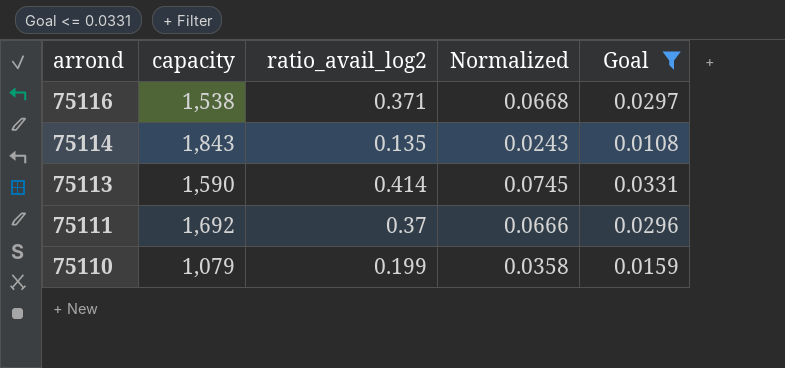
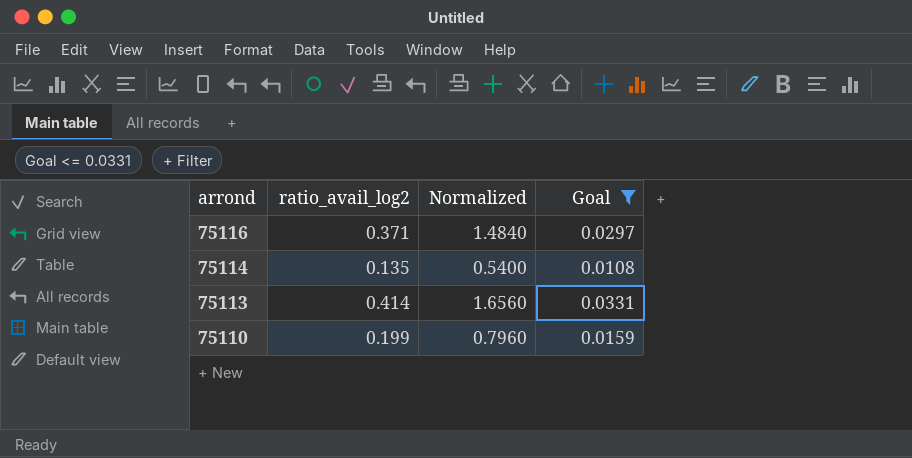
column capacity | position: 2 -> none
column Normalized | formula: [ratio_avail_log2] * 0.18 -> [ratio_avail_log2] * 4
row 75111: 1,692 | 0.37 | 0.0666 | 0.0296 -> none

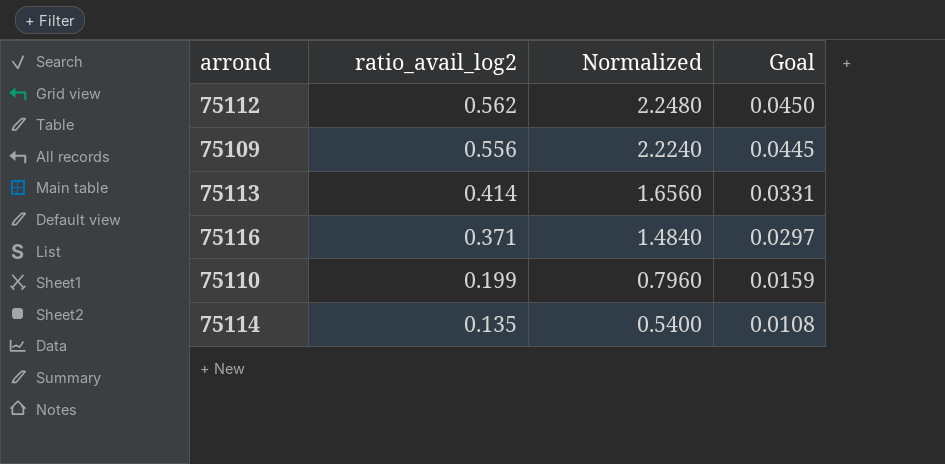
filter: Goal <= 0.0331 -> none
row order: arrond descending -> ratio_avail_log2 descending

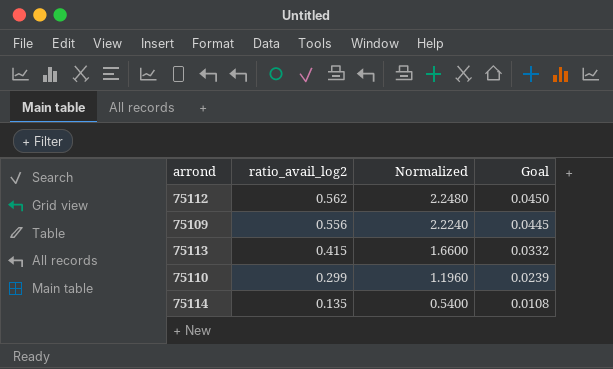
row 75116: 0.371 | 1.4840 | 0.0297 -> none
75113 | ratio_avail_log2: 0.414 -> 0.415
75113 | Normalized: 1.6560 -> 1.6600
75113 | Goal: 0.0331 -> 0.0332
75110 | ratio_avail_log2: 0.199 -> 0.299
75110 | Normalized: 0.7960 -> 1.1960
75110 | Goal: 0.0159 -> 0.0239

